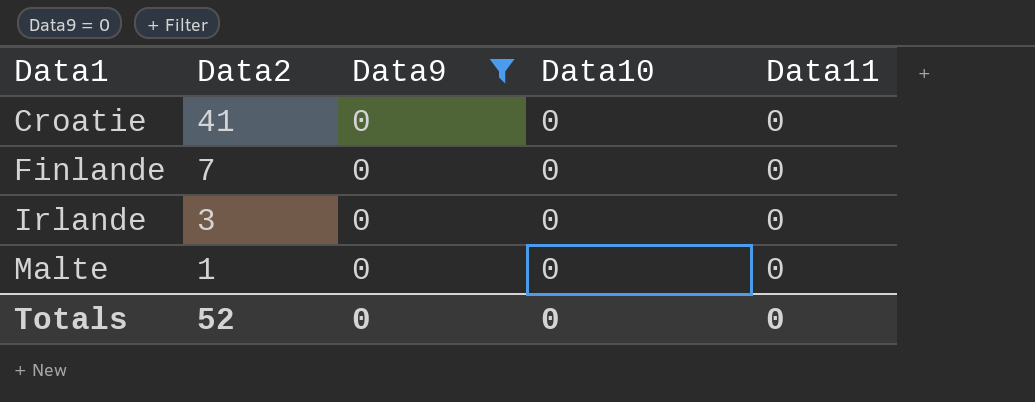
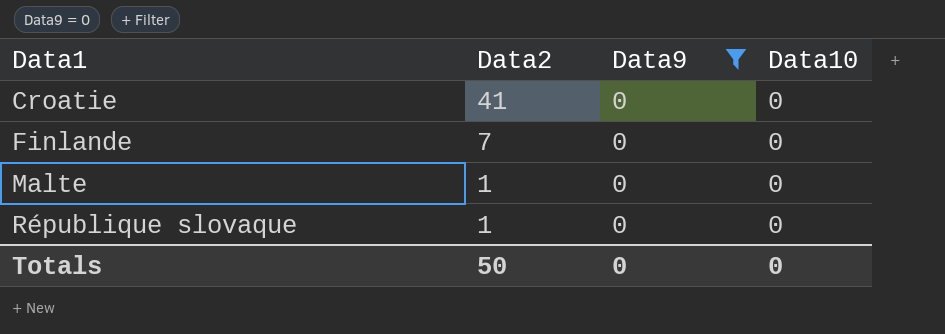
column Data11 | position: 5 -> none
row Irlande: 3 | 0 | 0 | 0 -> none
row République slovaque: none -> 1 | 0 | 0
Totals | Data2: 52 -> 50

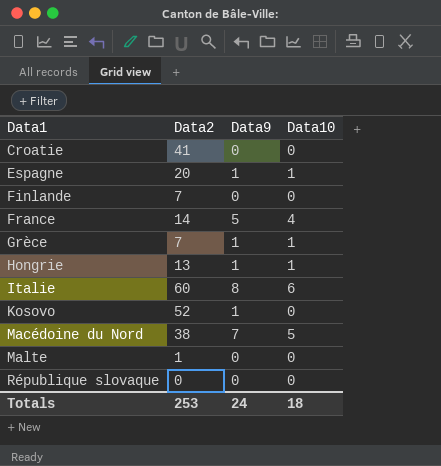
filter: Data9 = 0 -> none
République slovaque | Data2: 1 -> 0
Totals | Data2: 50 -> 253
Totals | Data9: 0 -> 24
Totals | Data10: 0 -> 18

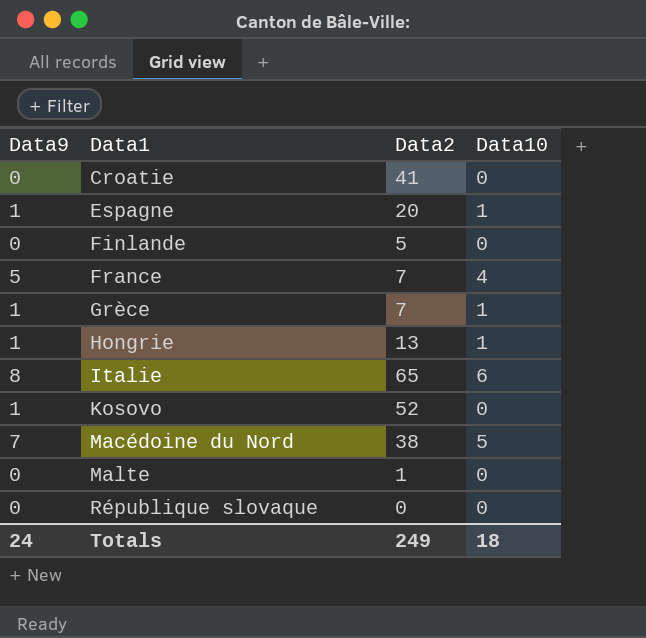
column Data9 | position: 3 -> 1
Finlande | Data2: 7 -> 5
France | Data2: 14 -> 7
Italie | Data2: 60 -> 65
Totals | Data2: 253 -> 249

